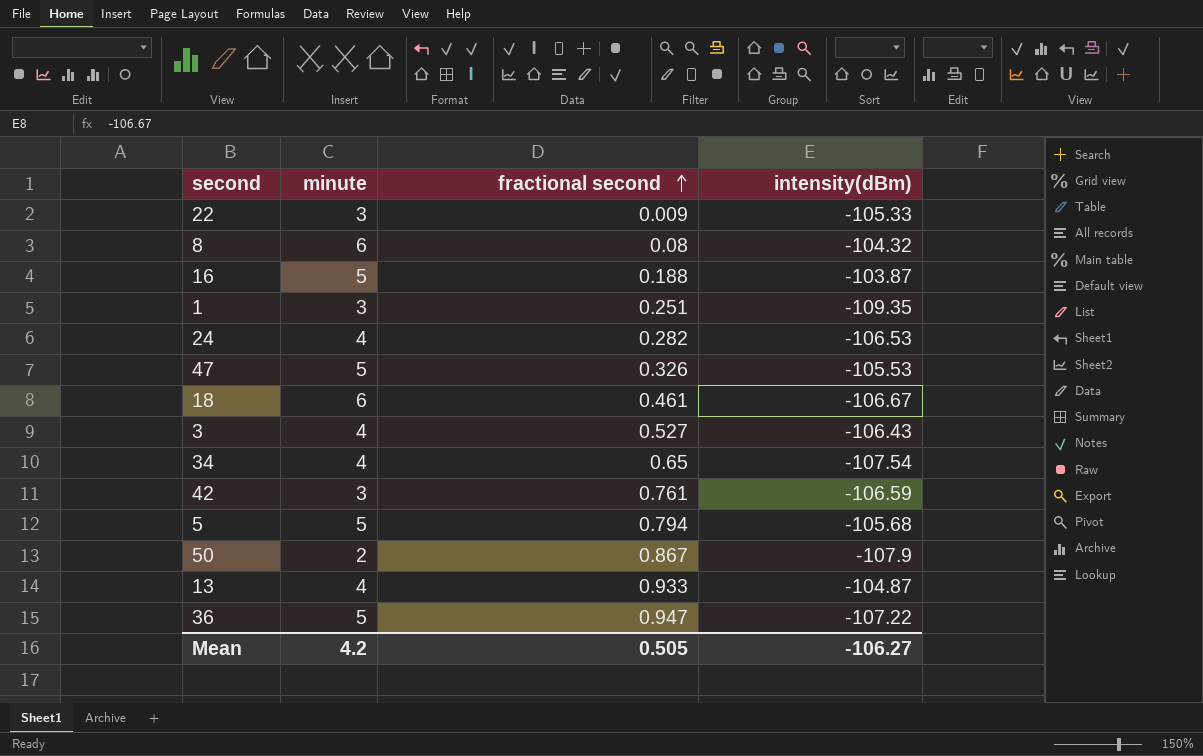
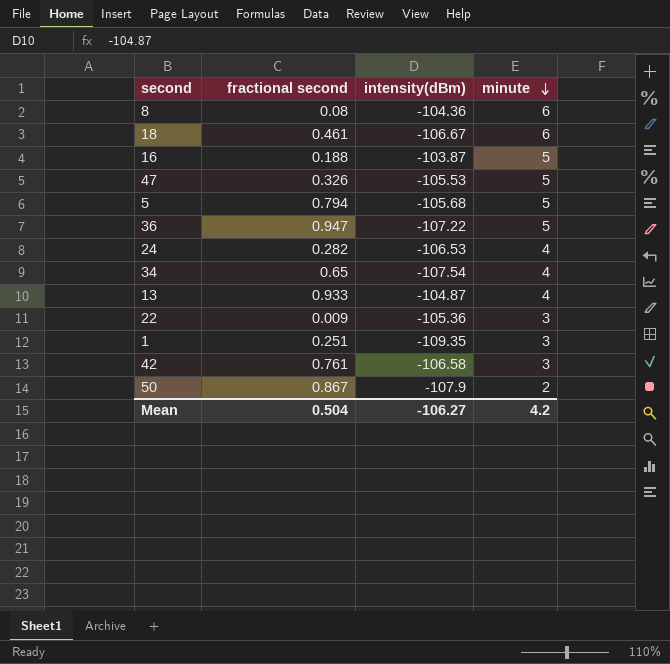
row order: fractional second ascending -> minute descending
column minute | position: 2 -> 4
row 3: 4 | 0.527 | -106.43 -> none
8 | intensity(dBm): -104.32 -> -104.36
22 | intensity(dBm): -105.33 -> -105.36
42 | intensity(dBm): -106.59 -> -106.58
Mean | fractional second: 0.505 -> 0.504

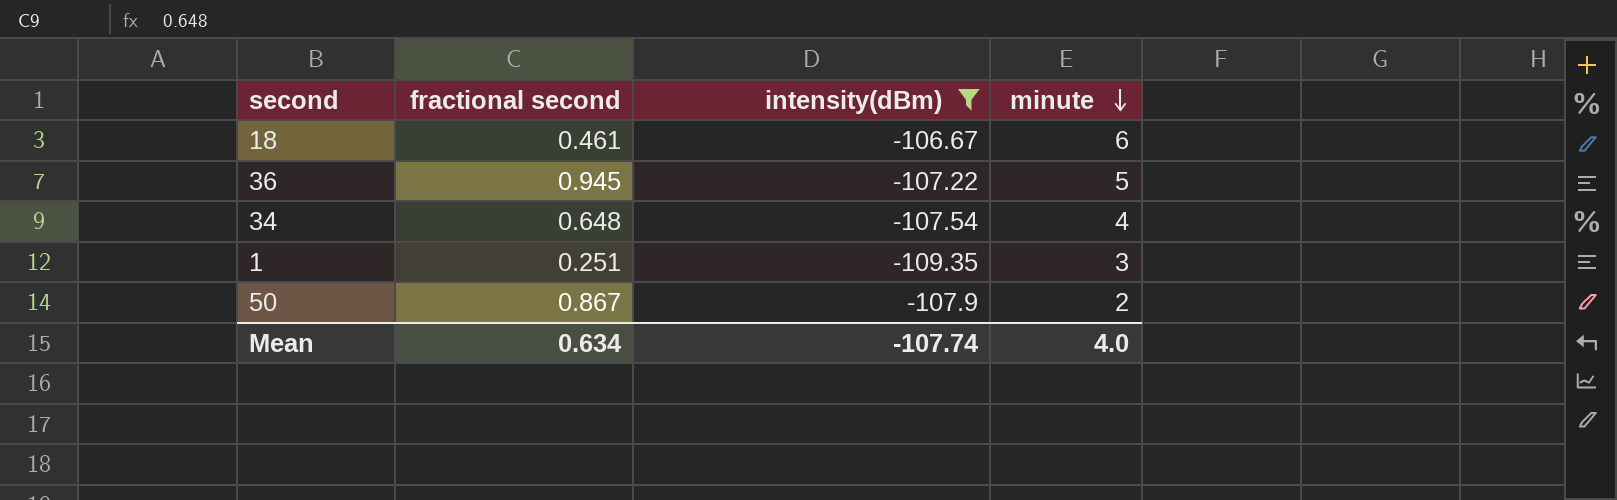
filter: none -> intensity(dBm) <= -106.67
36 | fractional second: 0.947 -> 0.945
34 | fractional second: 0.65 -> 0.648
Mean | fractional second: 0.504 -> 0.634
Mean | intensity(dBm): -106.27 -> -107.74
Mean | minute: 4.2 -> 4.0

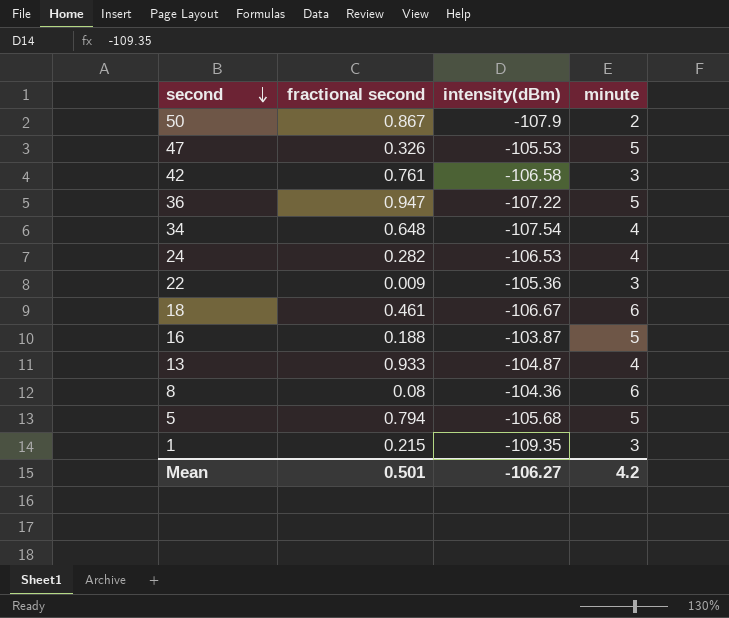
filter: intensity(dBm) <= -106.67 -> none
row order: minute descending -> second descending
36 | fractional second: 0.945 -> 0.947
1 | fractional second: 0.251 -> 0.215
Mean | fractional second: 0.634 -> 0.501
Mean | intensity(dBm): -107.74 -> -106.27
Mean | minute: 4.0 -> 4.2

